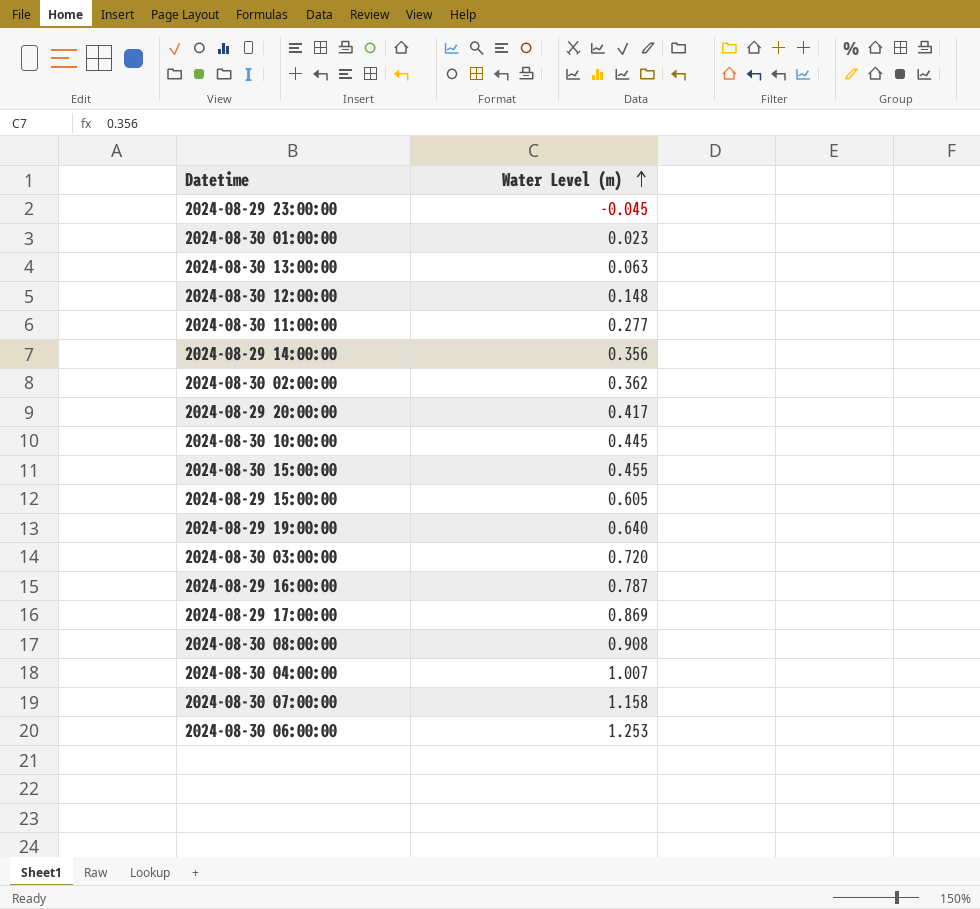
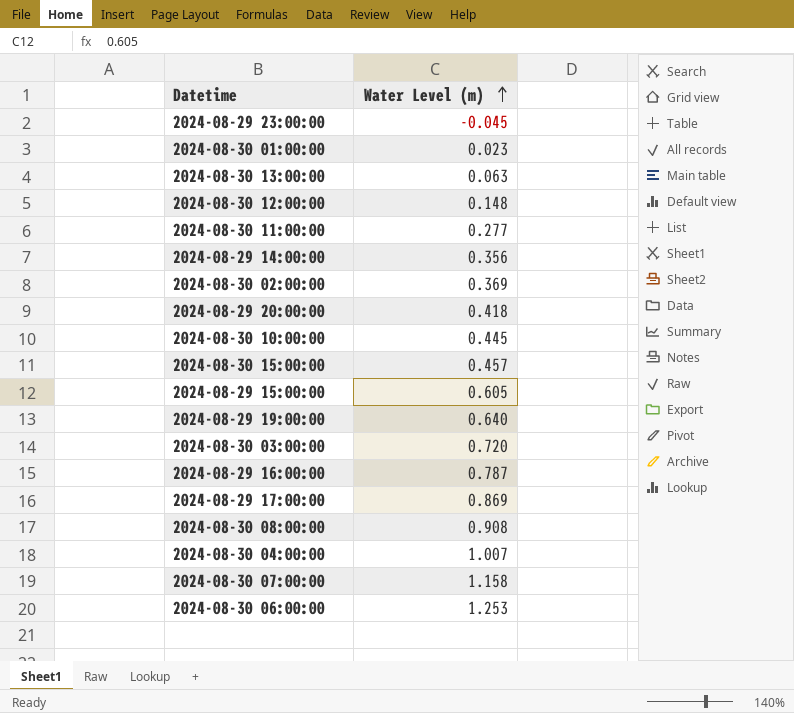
2024-08-30 02:00:00 | Water Level (m): 0.362 -> 0.369
2024-08-29 20:00:00 | Water Level (m): 0.417 -> 0.418
2024-08-30 15:00:00 | Water Level (m): 0.455 -> 0.457

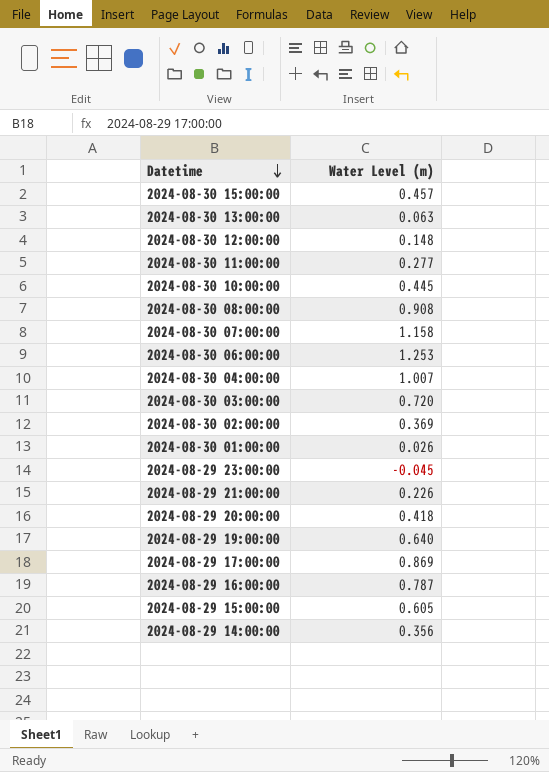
row order: Water Level (m) ascending -> Datetime descending
2024-08-30 01:00:00 | Water Level (m): 0.023 -> 0.026
row 2024-08-29 21:00:00: none -> 0.226

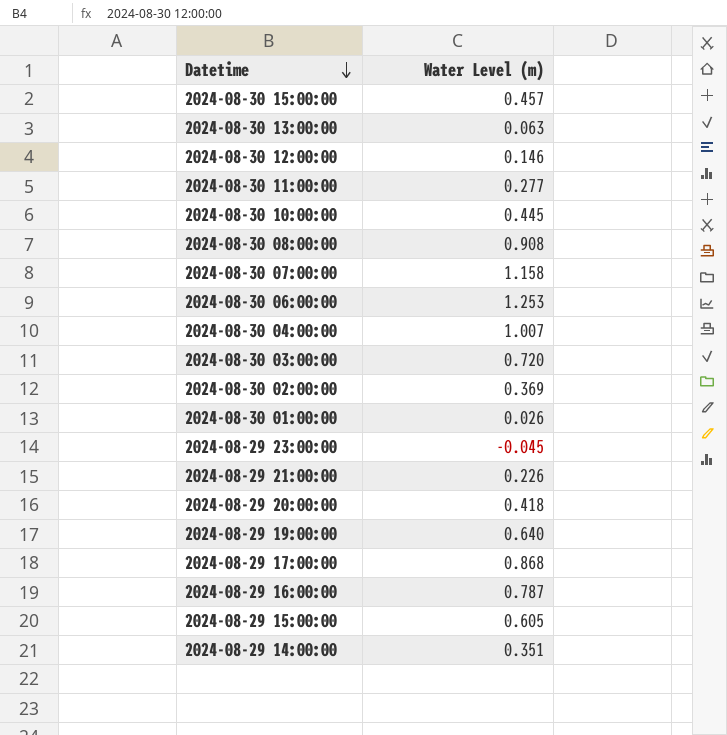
2024-08-30 12:00:00 | Water Level (m): 0.148 -> 0.146
2024-08-29 17:00:00 | Water Level (m): 0.869 -> 0.868
2024-08-29 14:00:00 | Water Level (m): 0.356 -> 0.351

